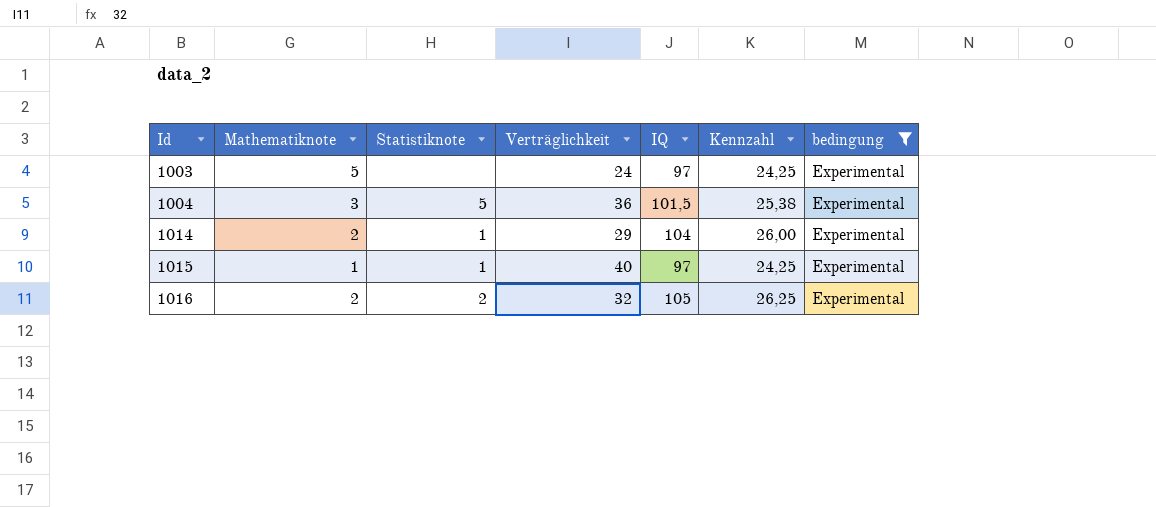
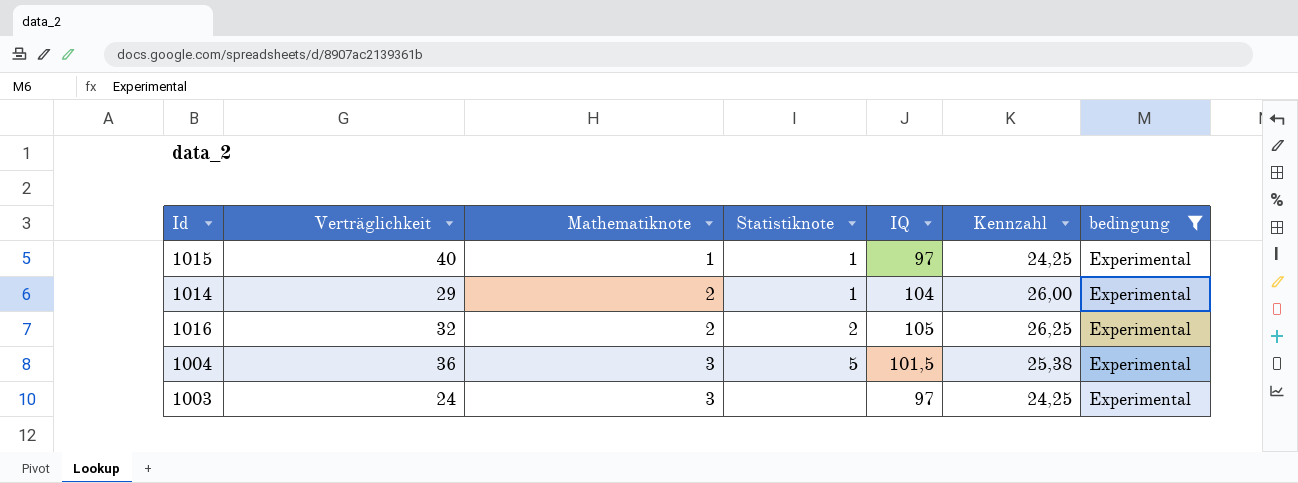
row order: Id ascending -> Mathematiknote ascending
column Verträglichkeit | position: 4 -> 2
1003 | Mathematiknote: 5 -> 3

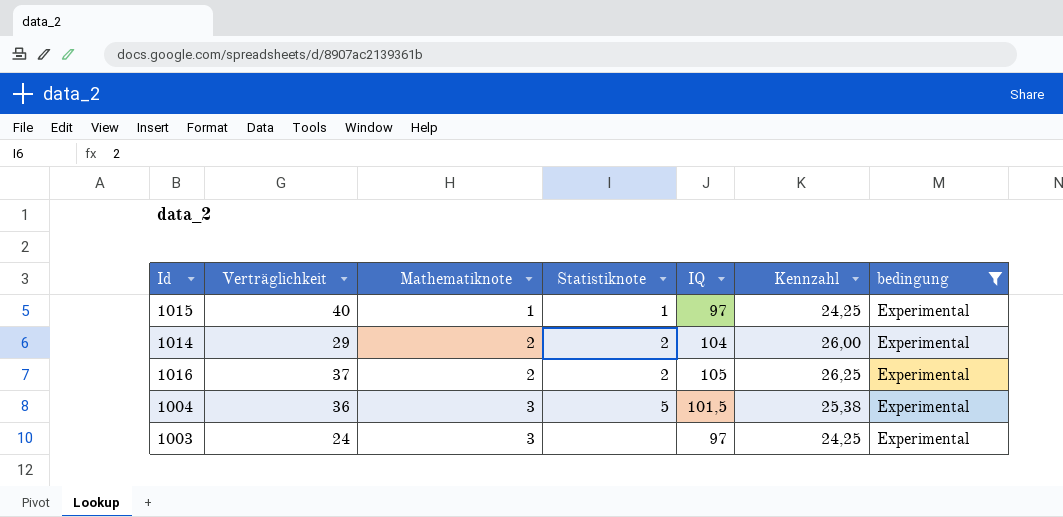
1014 | Statistiknote: 1 -> 2
1016 | Verträglichkeit: 32 -> 37

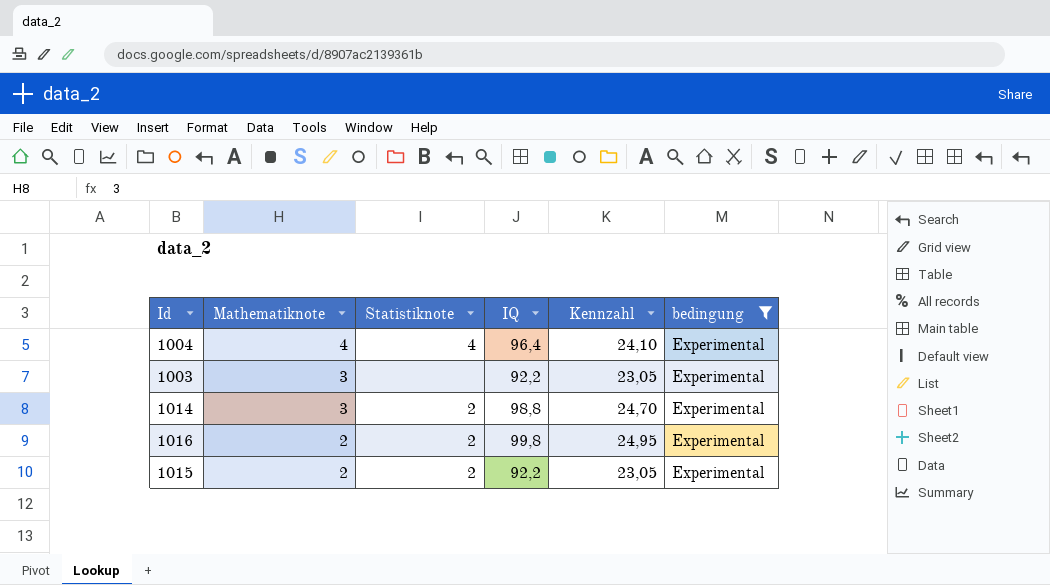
row order: Mathematiknote ascending -> Mathematiknote descending
column Verträglichkeit | position: 2 -> none
1004 | Mathematiknote: 3 -> 4
1004 | Statistiknote: 5 -> 4
1004 | IQ: 101,5 -> 96,4
1004 | Kennzahl: 25,38 -> 24,10
1003 | IQ: 97 -> 92,2
1003 | Kennzahl: 24,25 -> 23,05
1014 | Mathematiknote: 2 -> 3
1014 | IQ: 104 -> 98,8
1014 | Kennzahl: 26,00 -> 24,70
1016 | IQ: 105 -> 99,8
1016 | Kennzahl: 26,25 -> 24,95
1015 | Mathematiknote: 1 -> 2
1015 | Statistiknote: 1 -> 2
1015 | IQ: 97 -> 92,2
1015 | Kennzahl: 24,25 -> 23,05

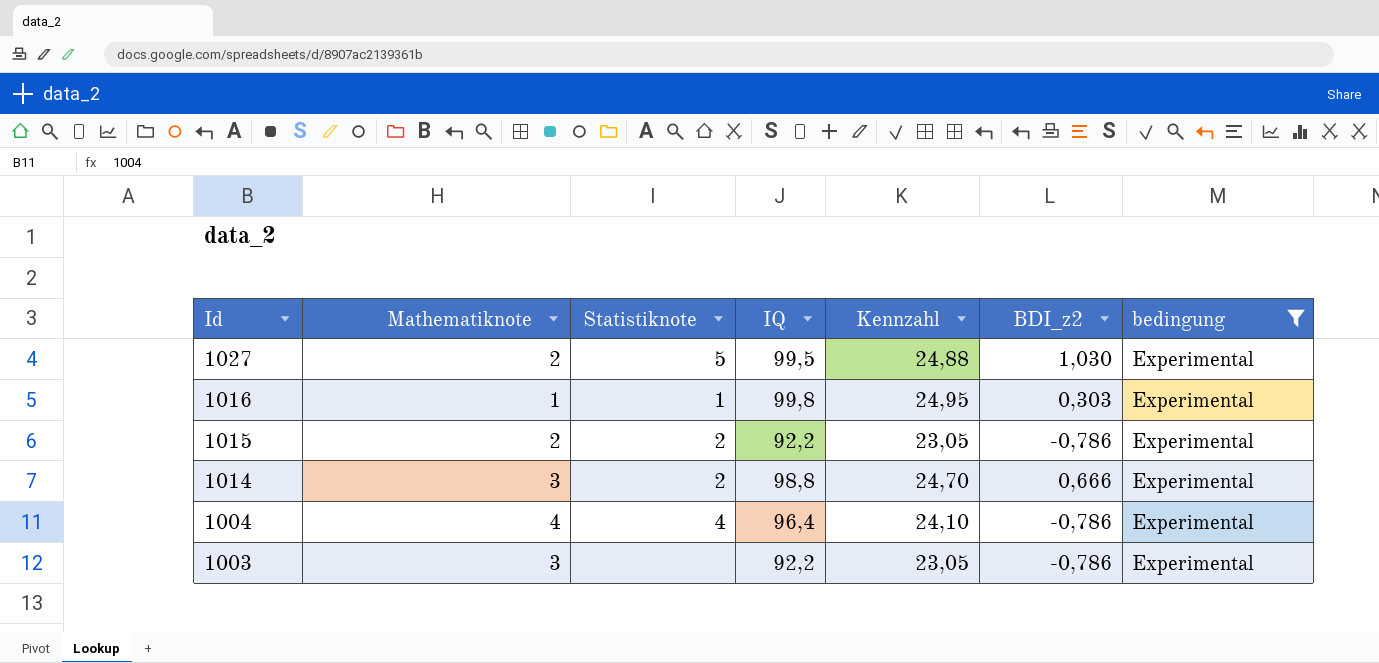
row order: Mathematiknote descending -> Id descending
column BDI_z2 | position: none -> 6
row 1027: none -> 2 | 5 | 99,5 | 24,88 | 1,030 | Experimental
1016 | Mathematiknote: 2 -> 1
1016 | Statistiknote: 2 -> 1

